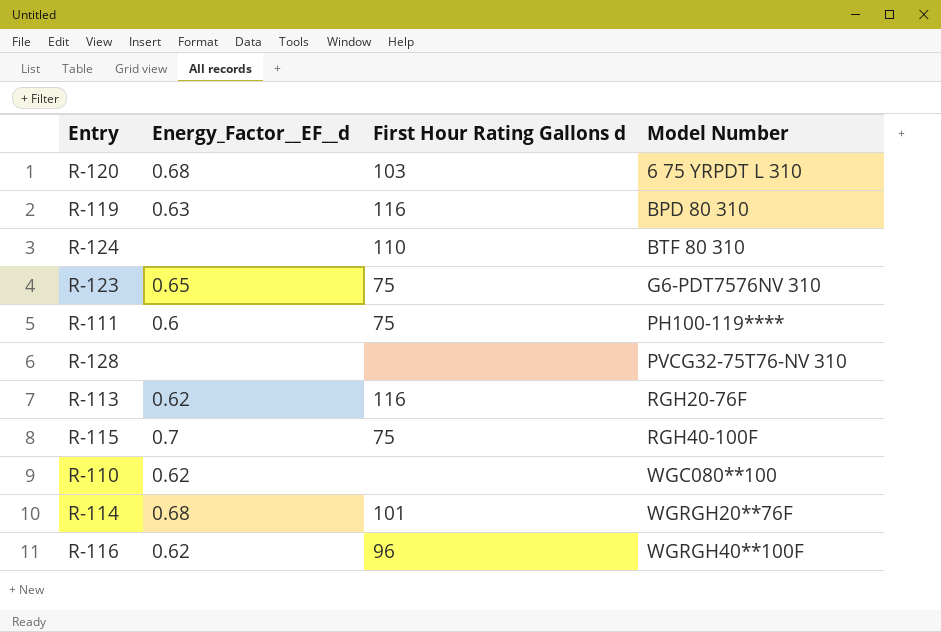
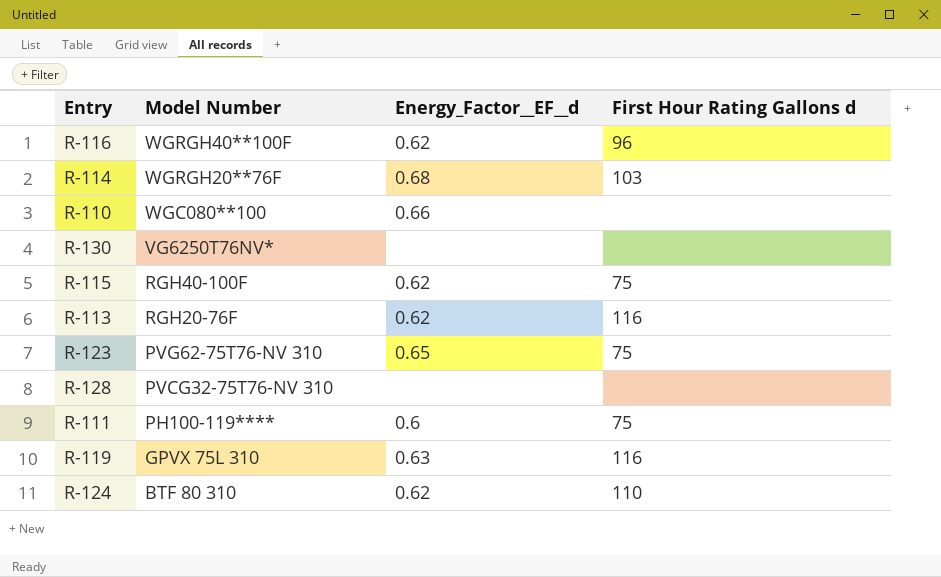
row order: Model Number ascending -> Model Number descending
column Model Number | position: 4 -> 2
row R-120: 0.68 | 103 | 6 75 YRPDT L 310 -> none
R-114 | First Hour Rating Gallons d: 101 -> 103
R-110 | Energy_Factor__EF__d: 0.62 -> 0.66
row R-130: none -> VG6250T76NV* | none | none
R-115 | Energy_Factor__EF__d: 0.7 -> 0.62
R-123 | Model Number: G6-PDT7576NV 310 -> PVG62-75T76-NV 310
R-119 | Model Number: BPD 80 310 -> GPVX 75L 310
R-124 | Energy_Factor__EF__d: none -> 0.62

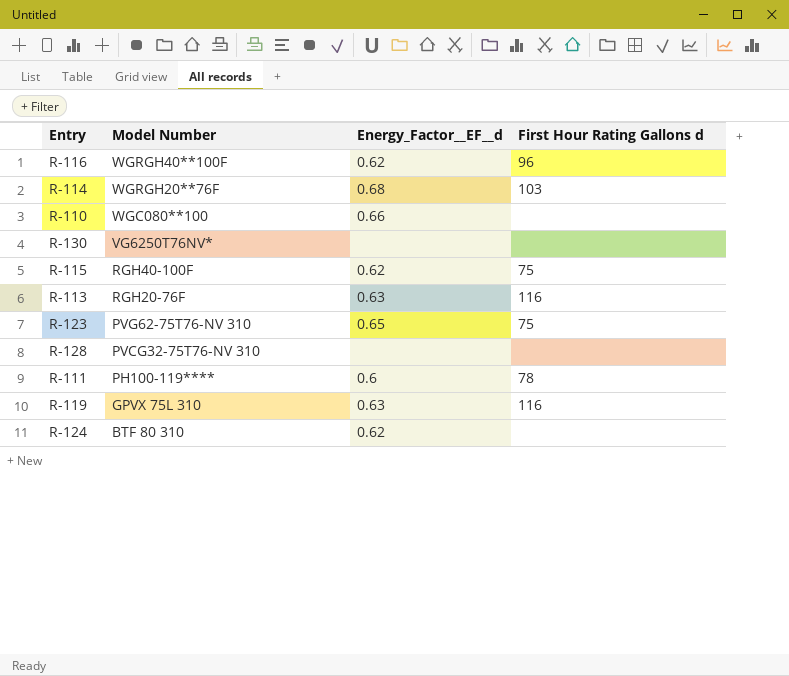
R-113 | Energy_Factor__EF__d: 0.62 -> 0.63
R-111 | First Hour Rating Gallons d: 75 -> 78
R-124 | First Hour Rating Gallons d: 110 -> none

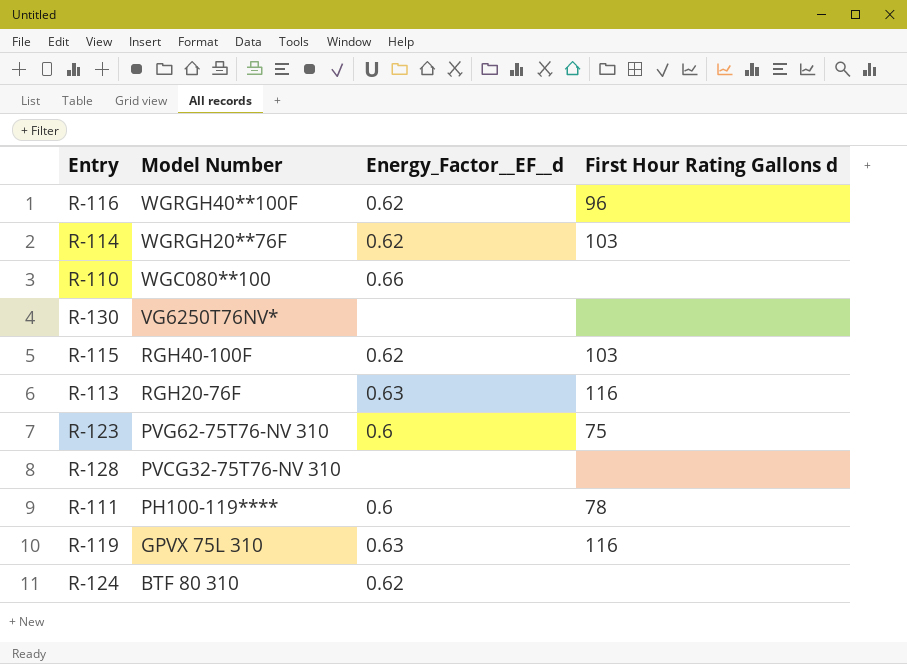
R-114 | Energy_Factor__EF__d: 0.68 -> 0.62
R-115 | First Hour Rating Gallons d: 75 -> 103
R-123 | Energy_Factor__EF__d: 0.65 -> 0.6

